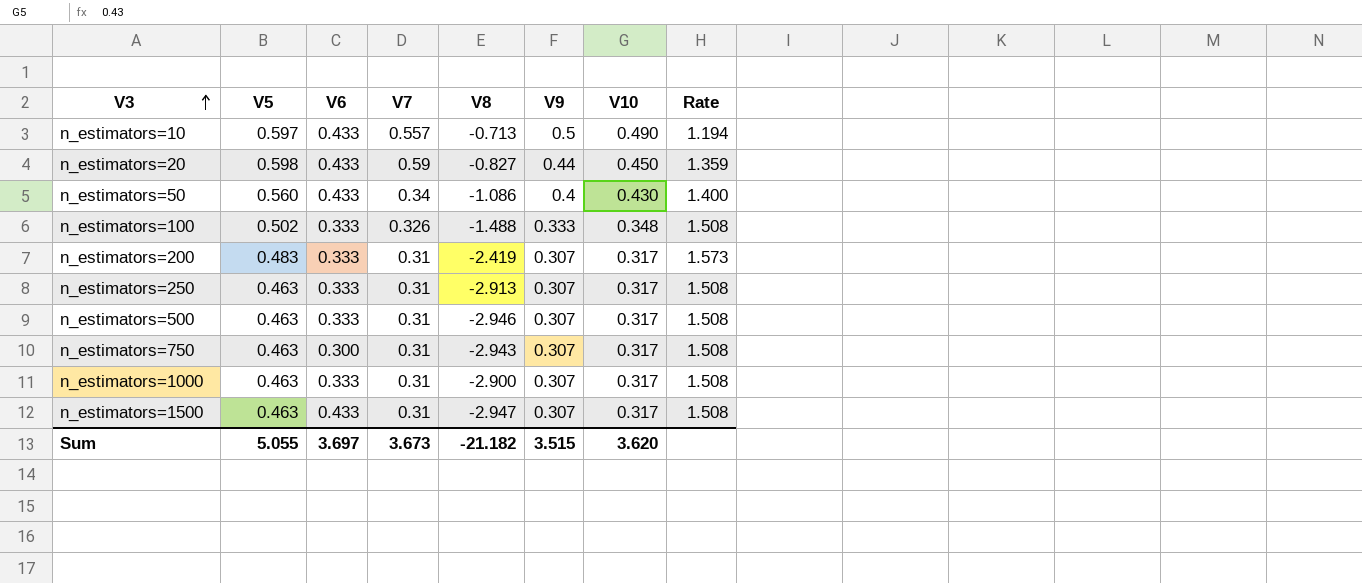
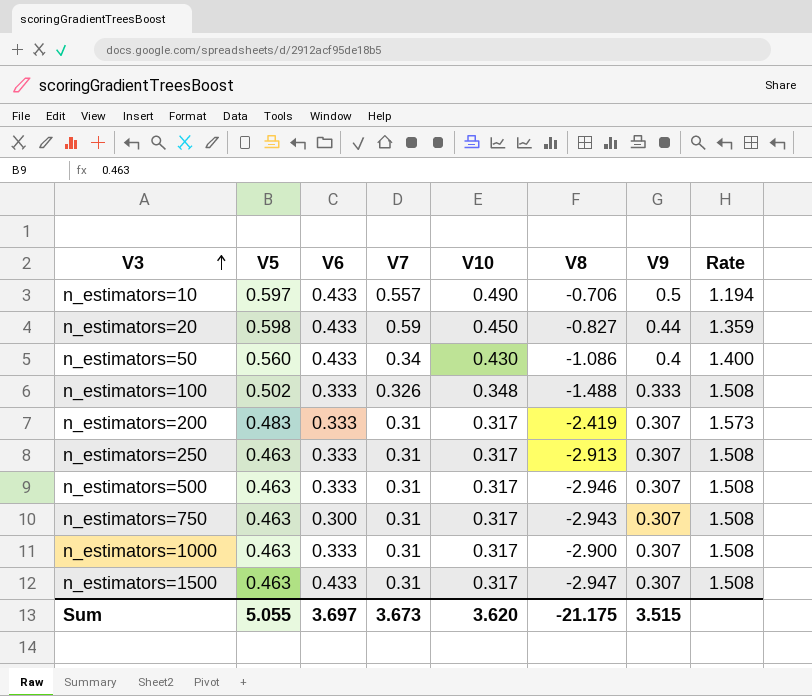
column V10 | position: 7 -> 5
n_estimators=10 | V8: -0.713 -> -0.706
Sum | V8: -21.182 -> -21.175

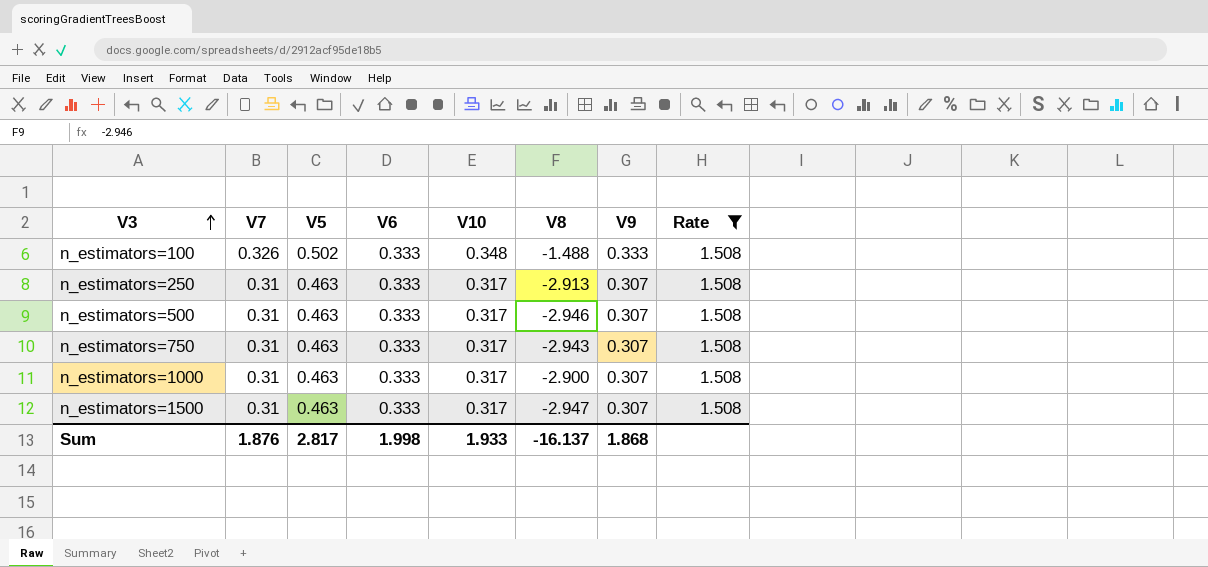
filter: none -> Rate = 1.508
column V7 | position: 4 -> 2
n_estimators=750 | V6: 0.300 -> 0.333
n_estimators=1500 | V6: 0.433 -> 0.333
Sum | V7: 3.673 -> 1.876
Sum | V5: 5.055 -> 2.817
Sum | V6: 3.697 -> 1.998
Sum | V10: 3.620 -> 1.933
Sum | V8: -21.175 -> -16.137
Sum | V9: 3.515 -> 1.868

